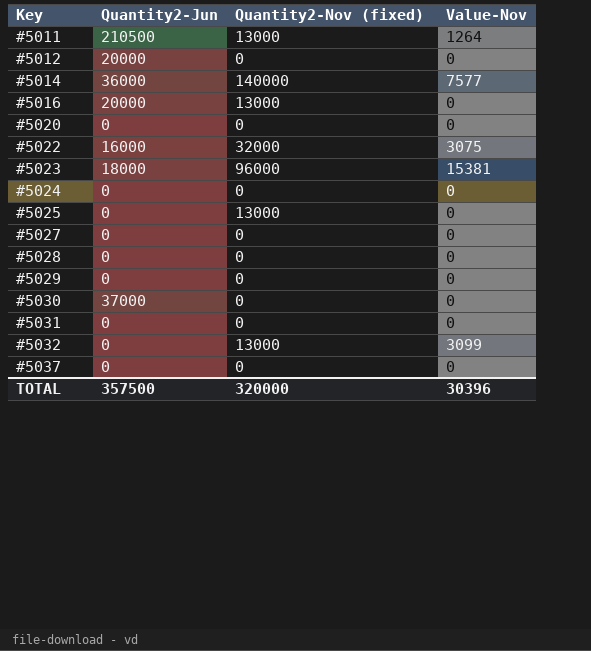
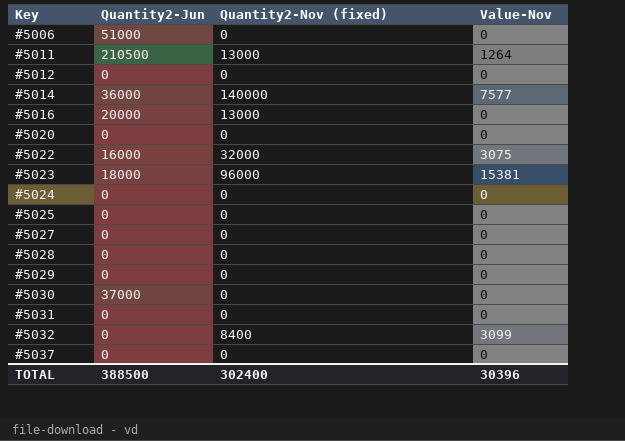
row #5006: none -> 51000 | 0 | 0
#5012 | Quantity2-Jun: 20000 -> 0
#5025 | Quantity2-Nov (fixed): 13000 -> 0
#5032 | Quantity2-Nov (fixed): 13000 -> 8400
TOTAL | Quantity2-Jun: 357500 -> 388500
TOTAL | Quantity2-Nov (fixed): 320000 -> 302400

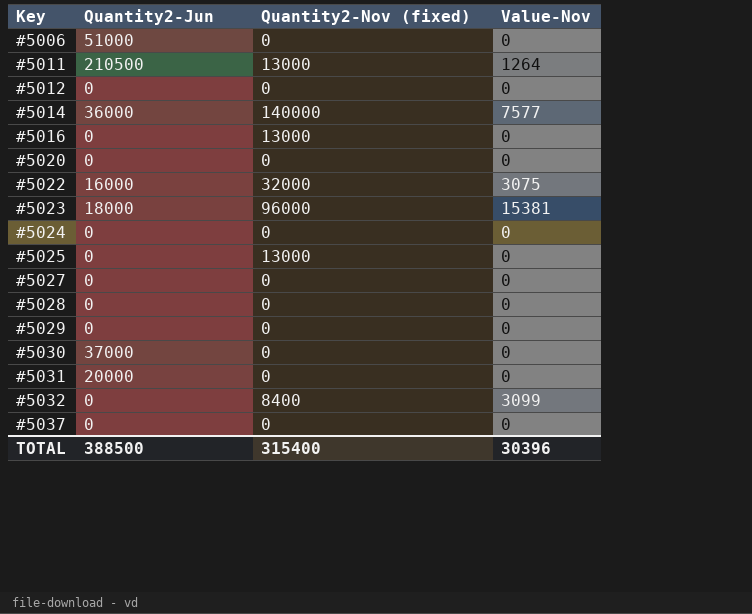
#5016 | Quantity2-Jun: 20000 -> 0
#5025 | Quantity2-Nov (fixed): 0 -> 13000
#5031 | Quantity2-Jun: 0 -> 20000
TOTAL | Quantity2-Nov (fixed): 302400 -> 315400

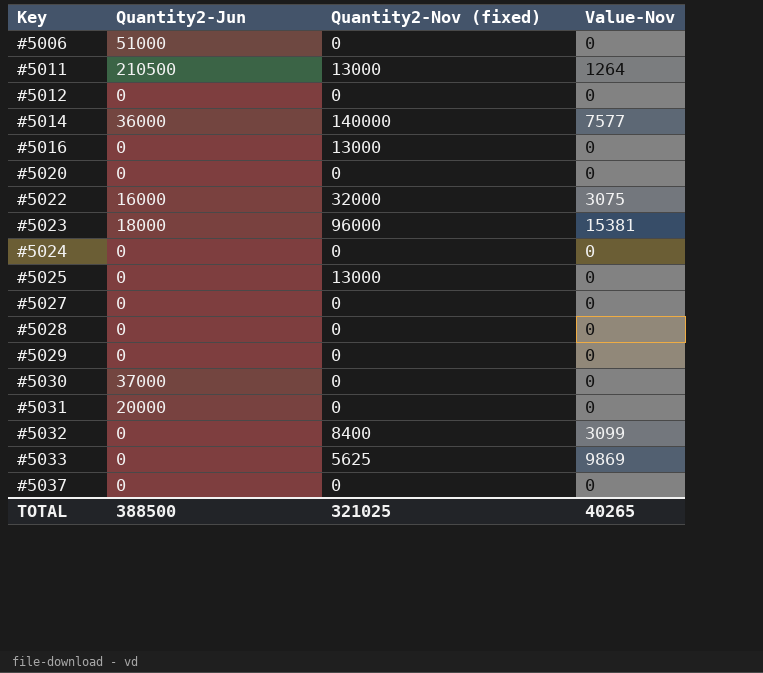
row #5033: none -> 0 | 5625 | 9869
TOTAL | Quantity2-Nov (fixed): 315400 -> 321025
TOTAL | Value-Nov: 30396 -> 40265

